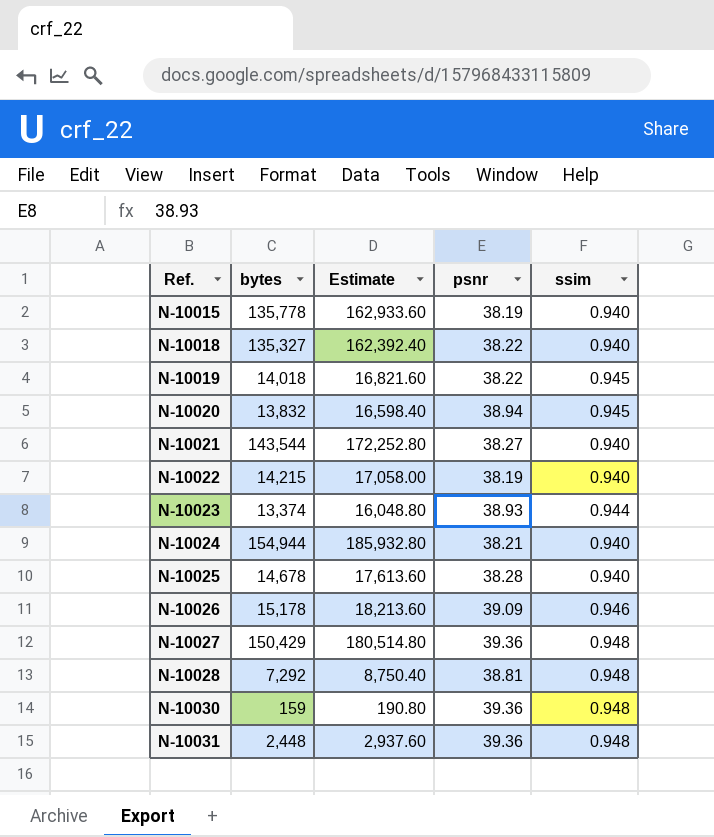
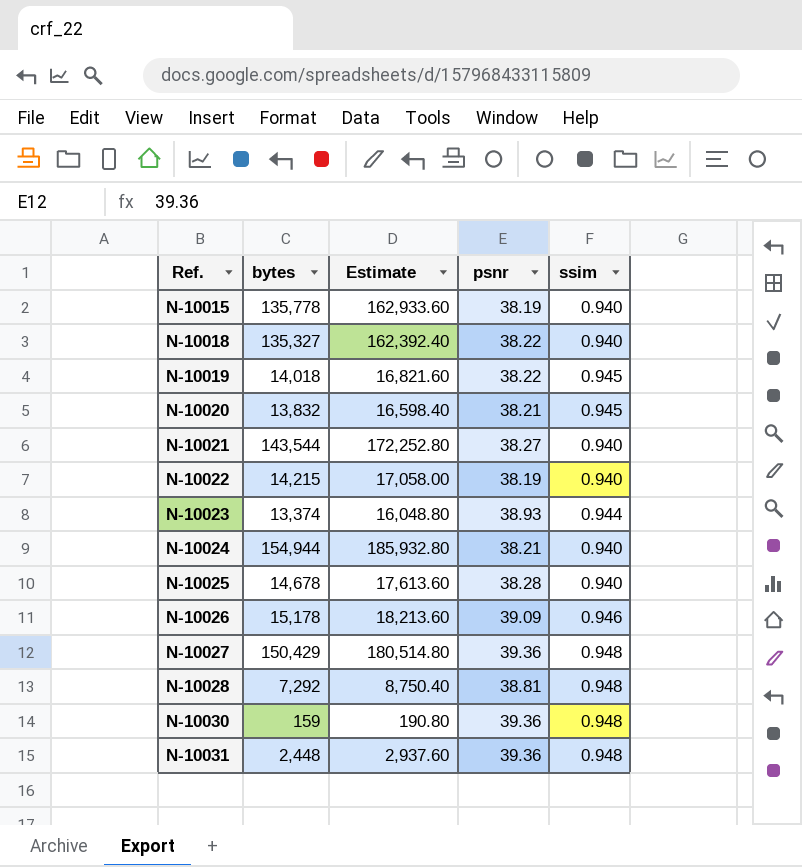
N-10020 | psnr: 38.94 -> 38.21

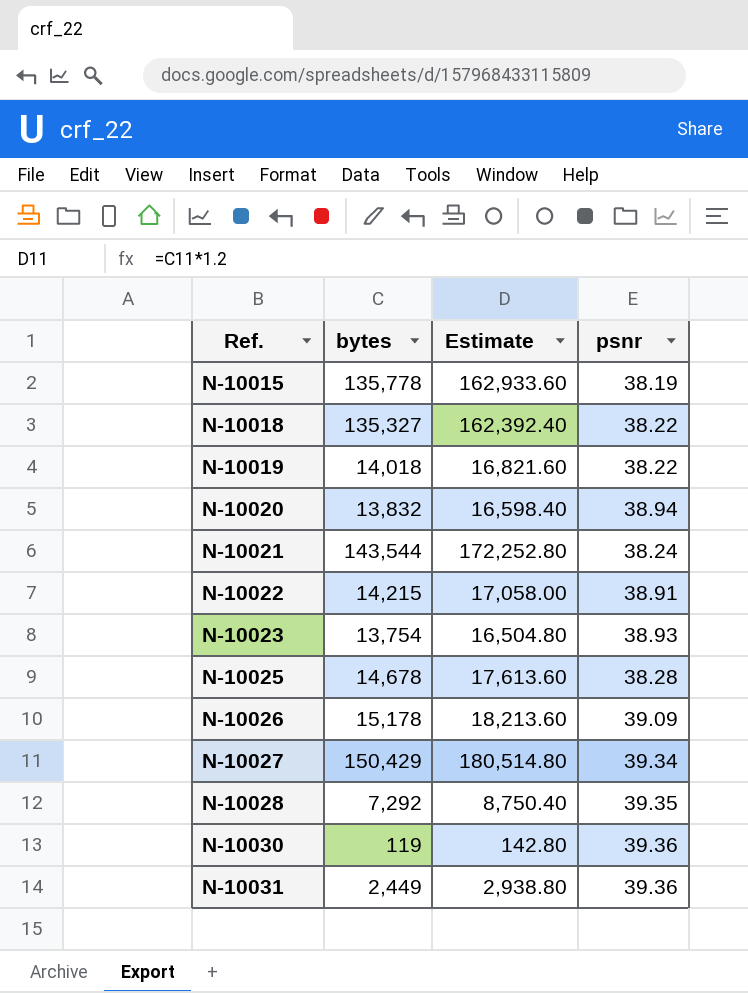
column ssim | position: 5 -> none
row N-10024: 154,944 | 185,932.80 | 38.21 | 0.940 -> none
N-10020 | psnr: 38.21 -> 38.94
N-10021 | psnr: 38.27 -> 38.24
N-10022 | psnr: 38.19 -> 38.91
N-10023 | bytes: 13,374 -> 13,754
N-10023 | Estimate: 16,048.80 -> 16,504.80
N-10027 | psnr: 39.36 -> 39.34
N-10028 | psnr: 38.81 -> 39.35
N-10030 | bytes: 159 -> 119
N-10030 | Estimate: 190.80 -> 142.80
N-10031 | bytes: 2,448 -> 2,449
N-10031 | Estimate: 2,937.60 -> 2,938.80

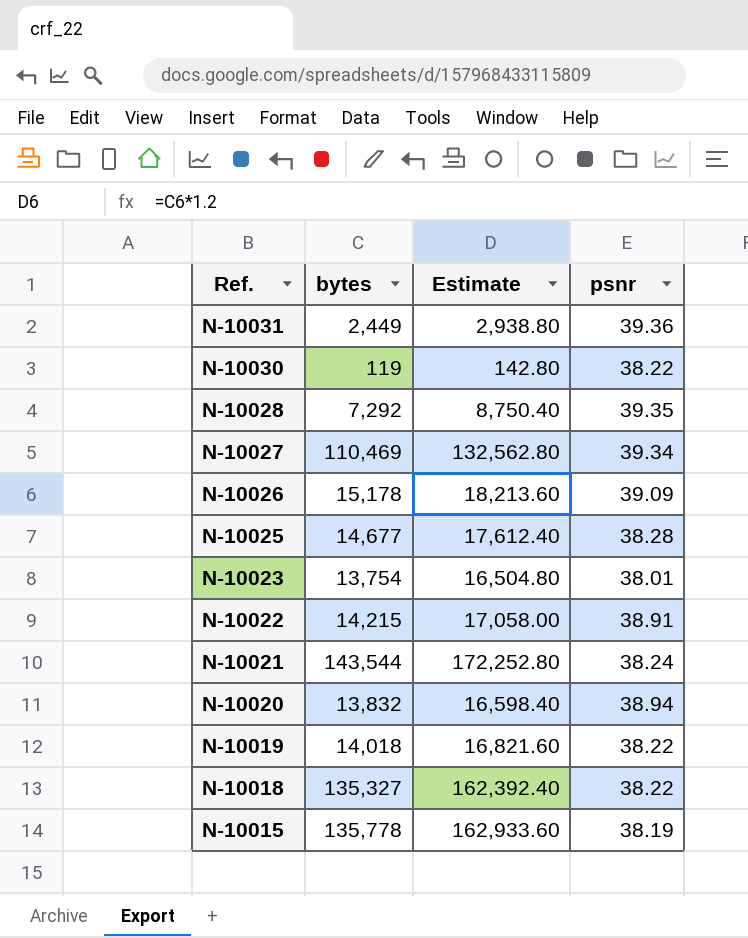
row order: Ref. ascending -> Ref. descending
N-10030 | psnr: 39.36 -> 38.22
N-10027 | bytes: 150,429 -> 110,469
N-10027 | Estimate: 180,514.80 -> 132,562.80
N-10025 | bytes: 14,678 -> 14,677
N-10025 | Estimate: 17,613.60 -> 17,612.40
N-10023 | psnr: 38.93 -> 38.01

